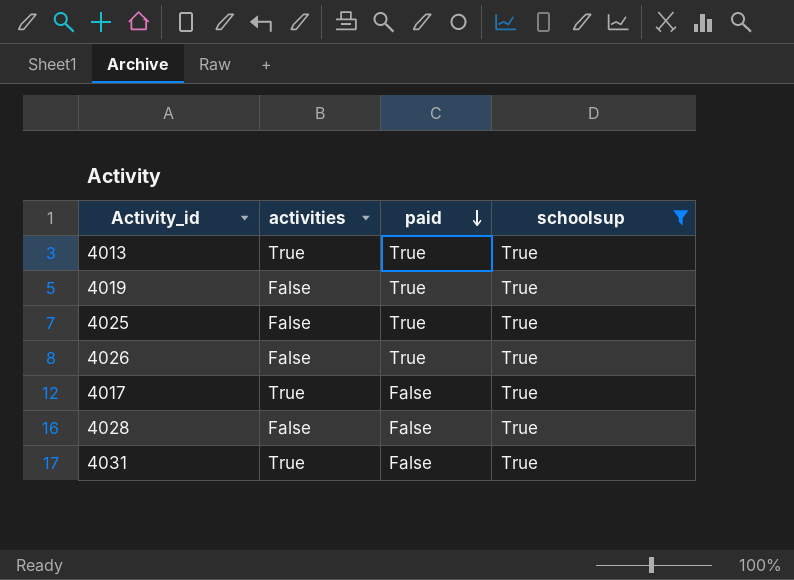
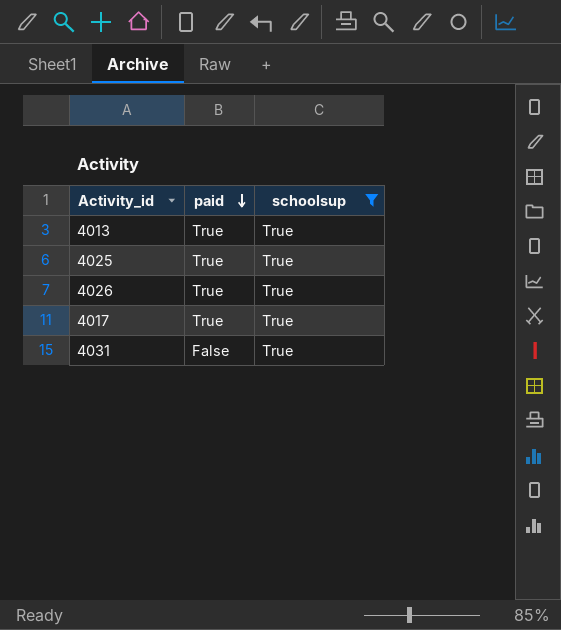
column activities | position: 2 -> none
row 4019: False | True | True -> none
row 4028: False | False | True -> none
4017 | paid: False -> True

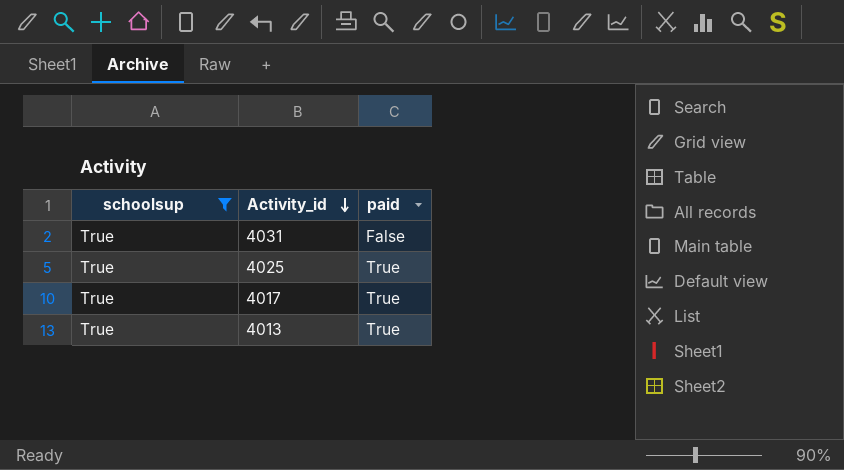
row order: paid descending -> Activity_id descending
column schoolsup | position: 3 -> 1
row 4026: True | True -> none

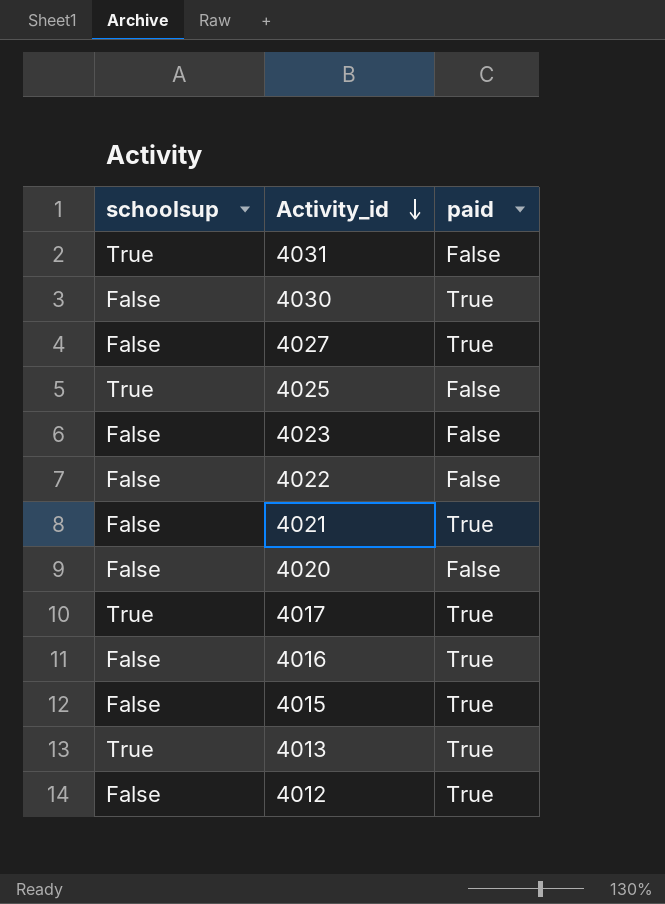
filter: schoolsup = True -> none
4025 | paid: True -> False

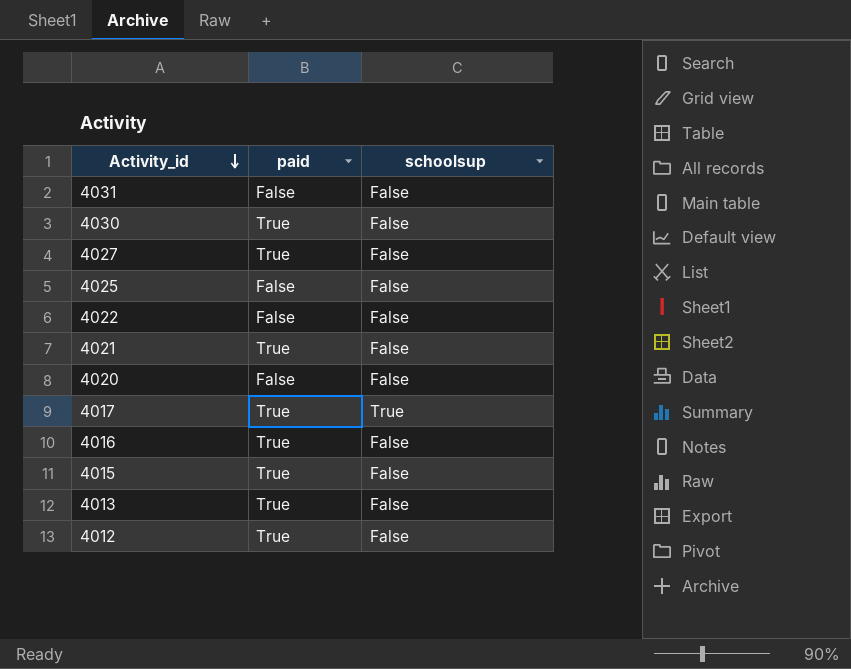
column schoolsup | position: 1 -> 3
row 4023: False | False -> none
4031 | schoolsup: True -> False
4025 | schoolsup: True -> False
4013 | schoolsup: True -> False

